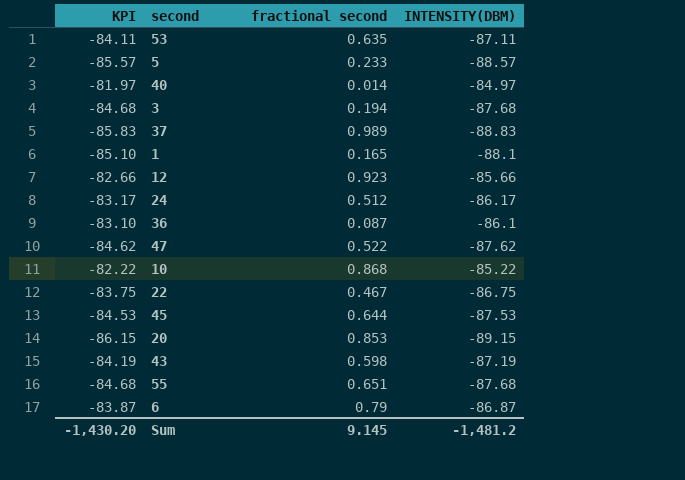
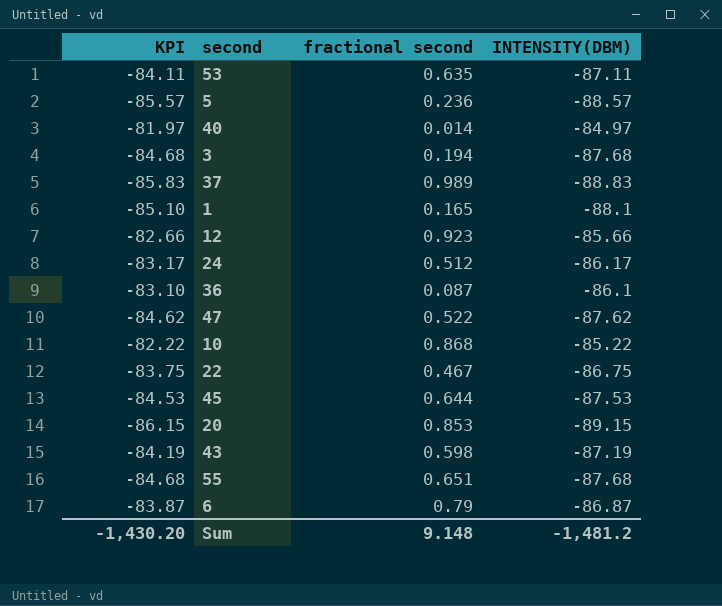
5 | fractional second: 0.233 -> 0.236
Sum | fractional second: 9.145 -> 9.148

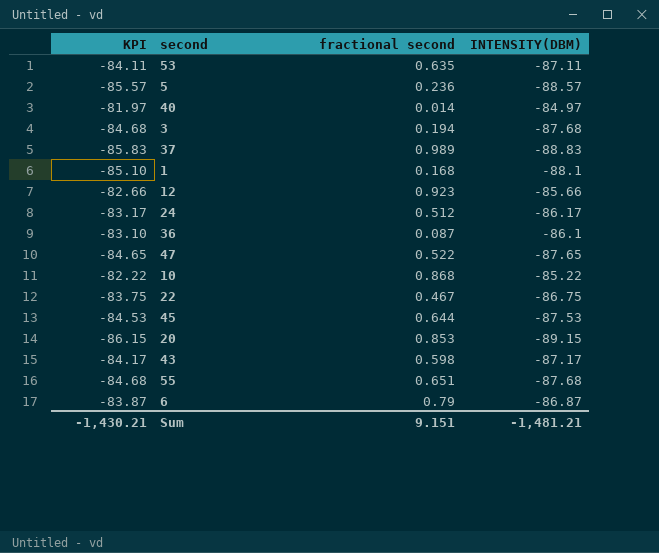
1 | fractional second: 0.165 -> 0.168
47 | KPI: -84.62 -> -84.65
47 | INTENSITY(DBM): -87.62 -> -87.65
43 | KPI: -84.19 -> -84.17
43 | INTENSITY(DBM): -87.19 -> -87.17
Sum | KPI: -1,430.20 -> -1,430.21
Sum | fractional second: 9.148 -> 9.151
Sum | INTENSITY(DBM): -1,481.2 -> -1,481.21

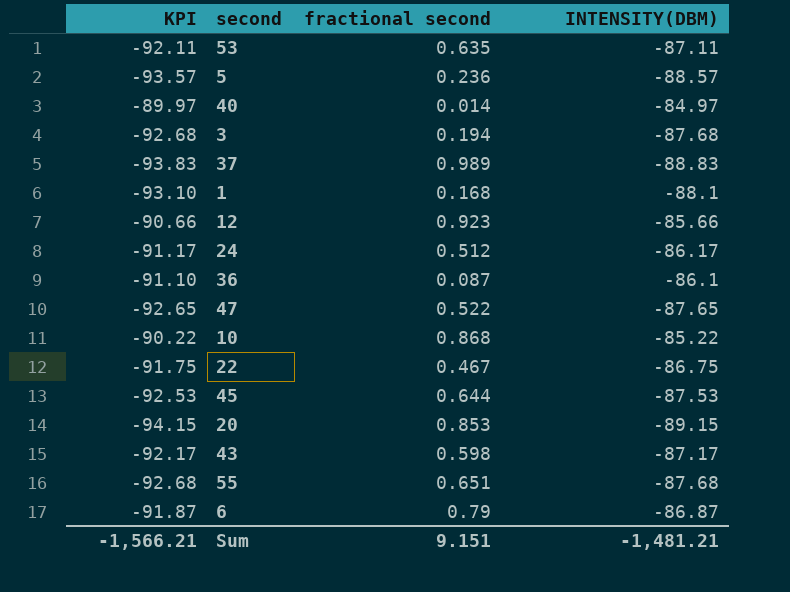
column KPI | formula: [INTENSITY(DBM)] + 3 -> [INTENSITY(DBM)] - 5
Sum | KPI: -1,430.21 -> -1,566.21

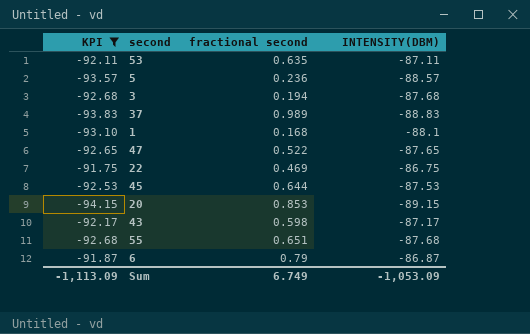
filter: none -> KPI <= -91.75
22 | fractional second: 0.467 -> 0.469
Sum | KPI: -1,566.21 -> -1,113.09
Sum | fractional second: 9.151 -> 6.749
Sum | INTENSITY(DBM): -1,481.21 -> -1,053.09

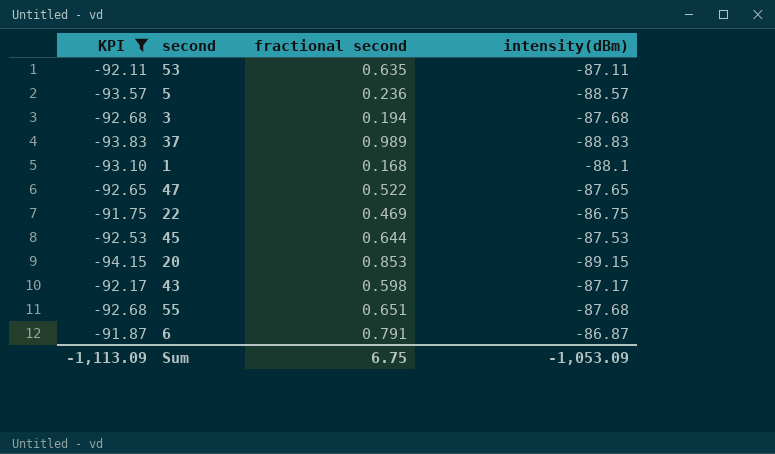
column name: INTENSITY(DBM) -> intensity(dBm)
6 | fractional second: 0.79 -> 0.791
Sum | fractional second: 6.749 -> 6.75

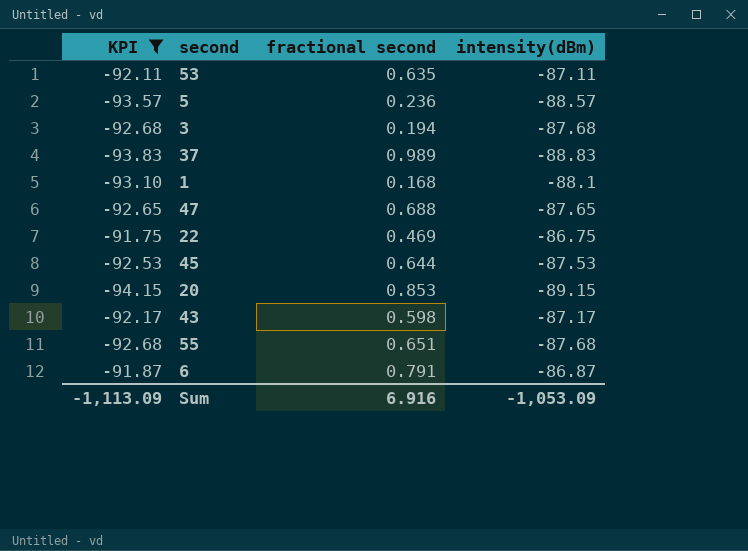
47 | fractional second: 0.522 -> 0.688
Sum | fractional second: 6.75 -> 6.916

